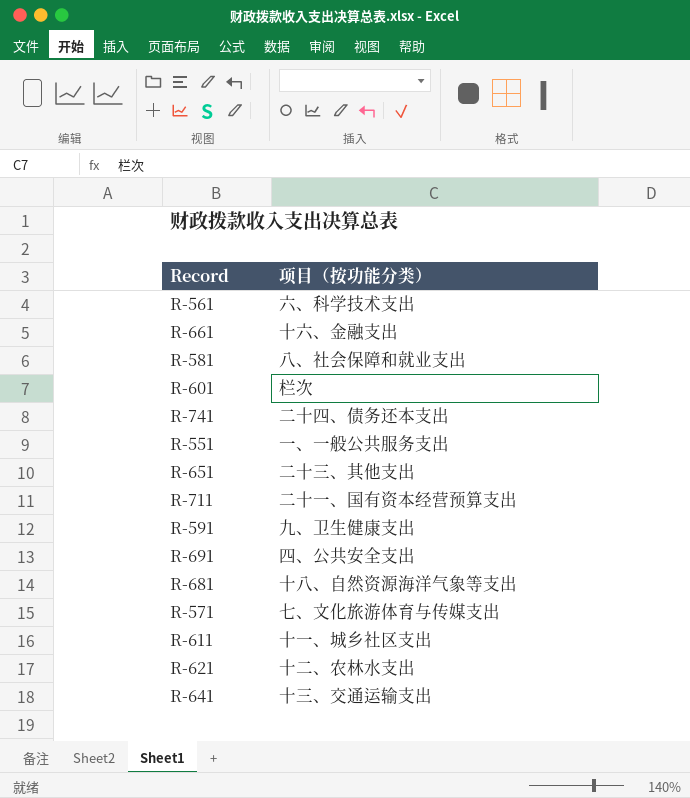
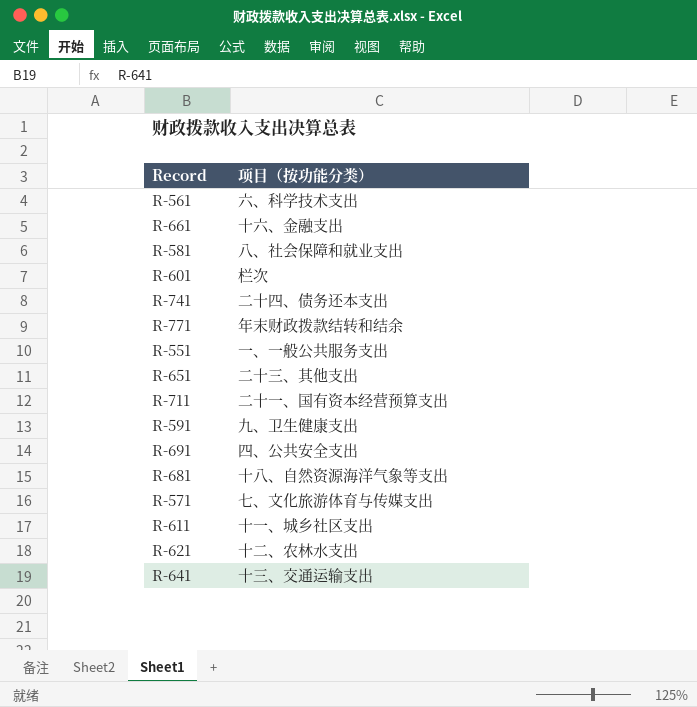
row R-771: none -> 年末财政拨款结转和结余

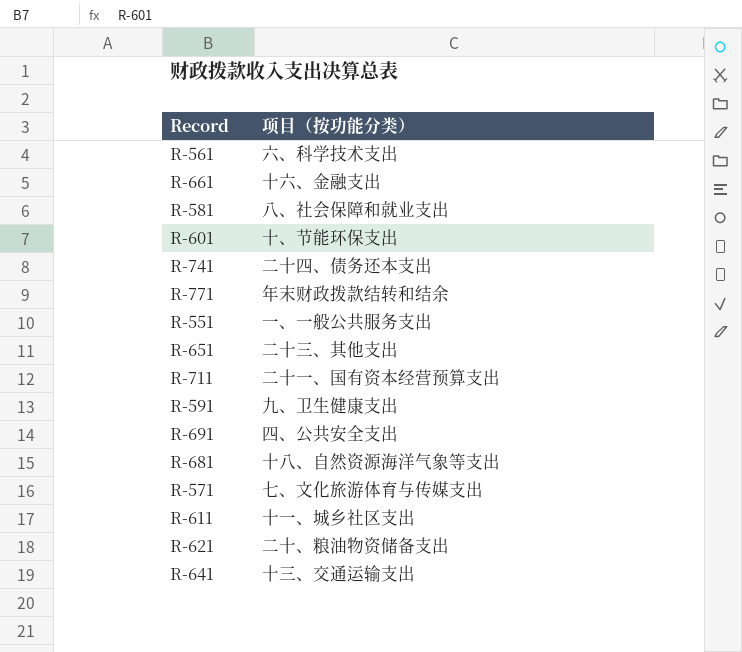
R-601 | 项目（按功能分类）: 栏次 -> 十、节能环保支出
R-621 | 项目（按功能分类）: 十二、农林水支出 -> 二十、粮油物资储备支出

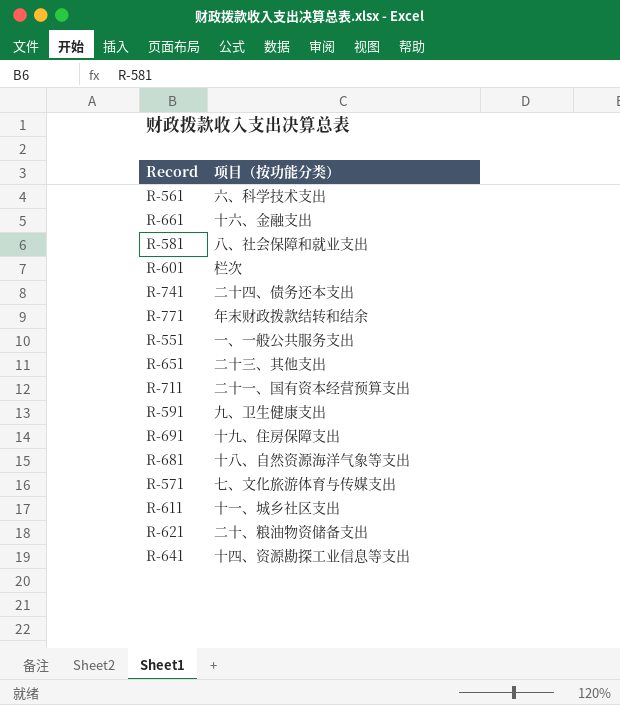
R-601 | 项目（按功能分类）: 十、节能环保支出 -> 栏次
R-691 | 项目（按功能分类）: 四、公共安全支出 -> 十九、住房保障支出
R-641 | 项目（按功能分类）: 十三、交通运输支出 -> 十四、资源勘探工业信息等支出

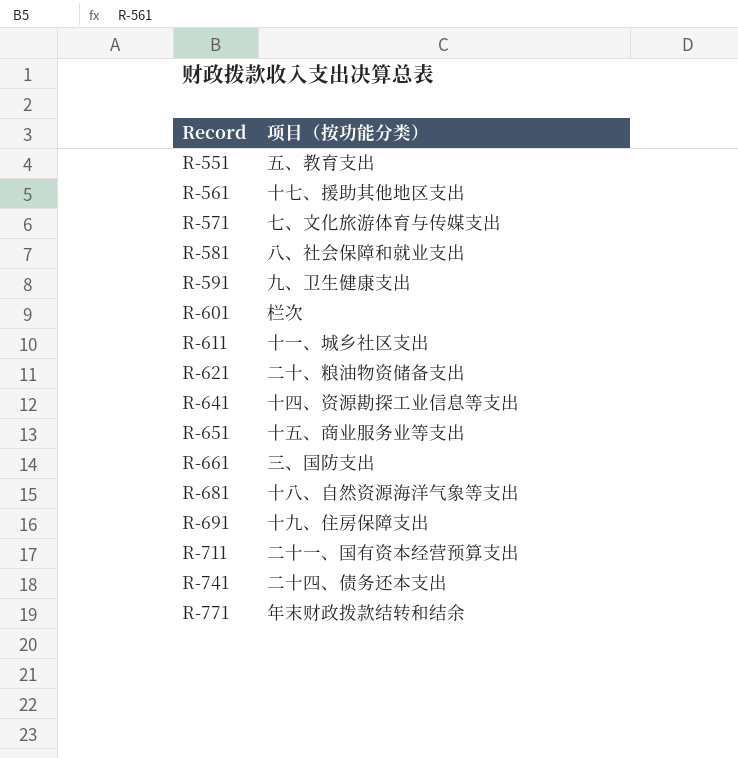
row order: none -> Record ascending
R-551 | 项目（按功能分类）: 一、一般公共服务支出 -> 五、教育支出
R-561 | 项目（按功能分类）: 六、科学技术支出 -> 十七、援助其他地区支出
R-651 | 项目（按功能分类）: 二十三、其他支出 -> 十五、商业服务业等支出
R-661 | 项目（按功能分类）: 十六、金融支出 -> 三、国防支出

